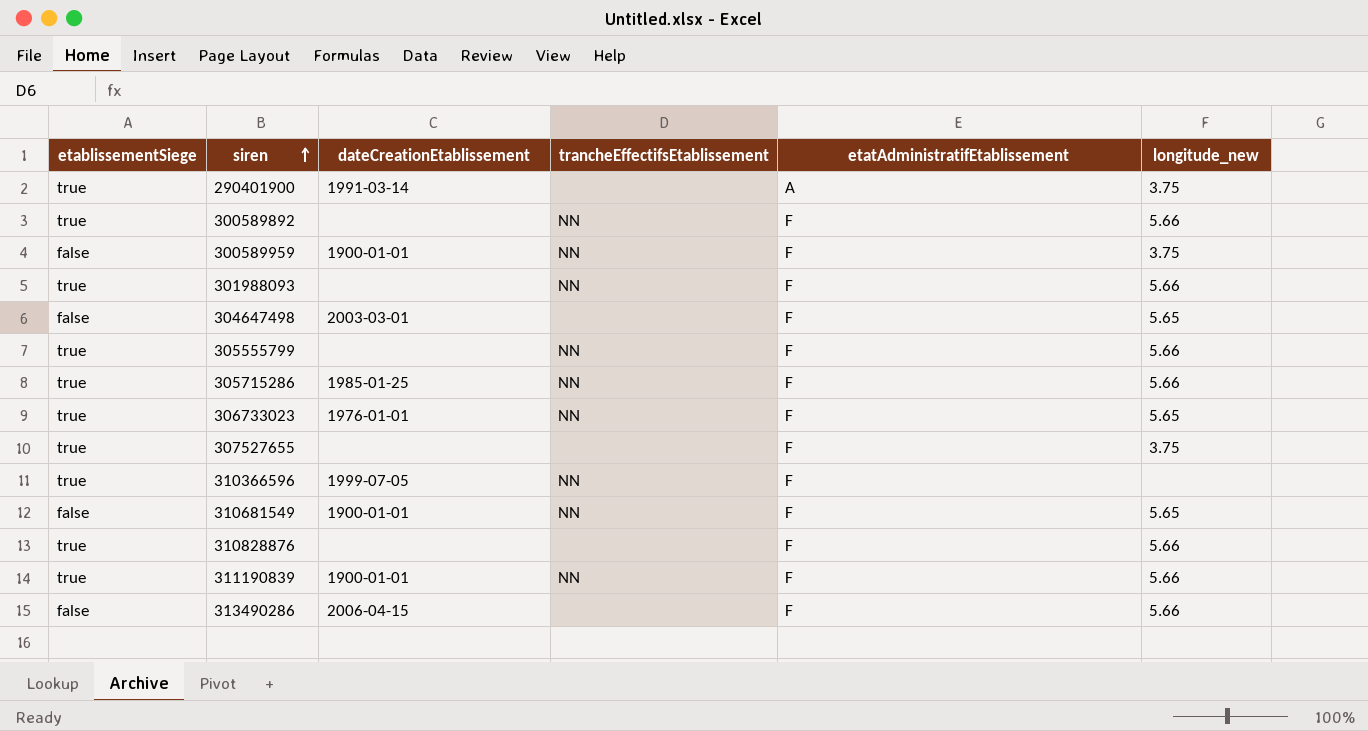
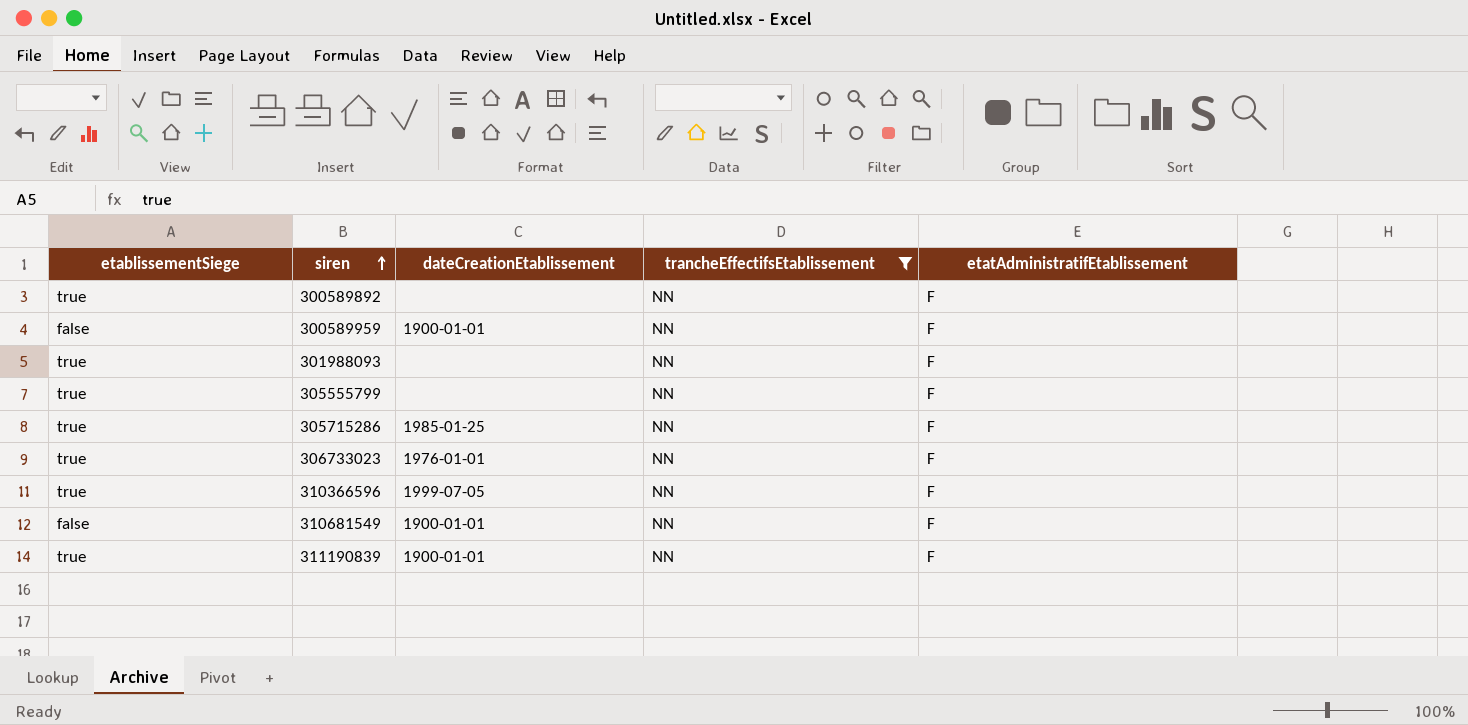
filter: none -> trancheEffectifsEtablissement = NN
column longitude_new | position: 6 -> none

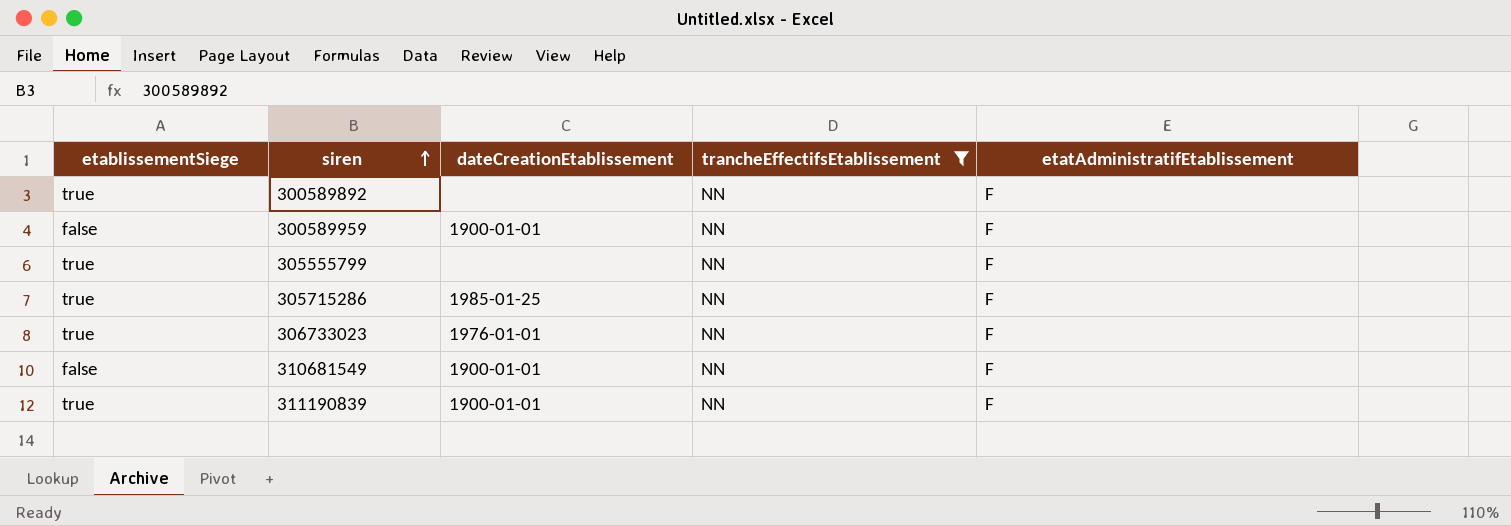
row 301988093: true | none | NN | F -> none
row 310366596: true | 1999-07-05 | NN | F -> none

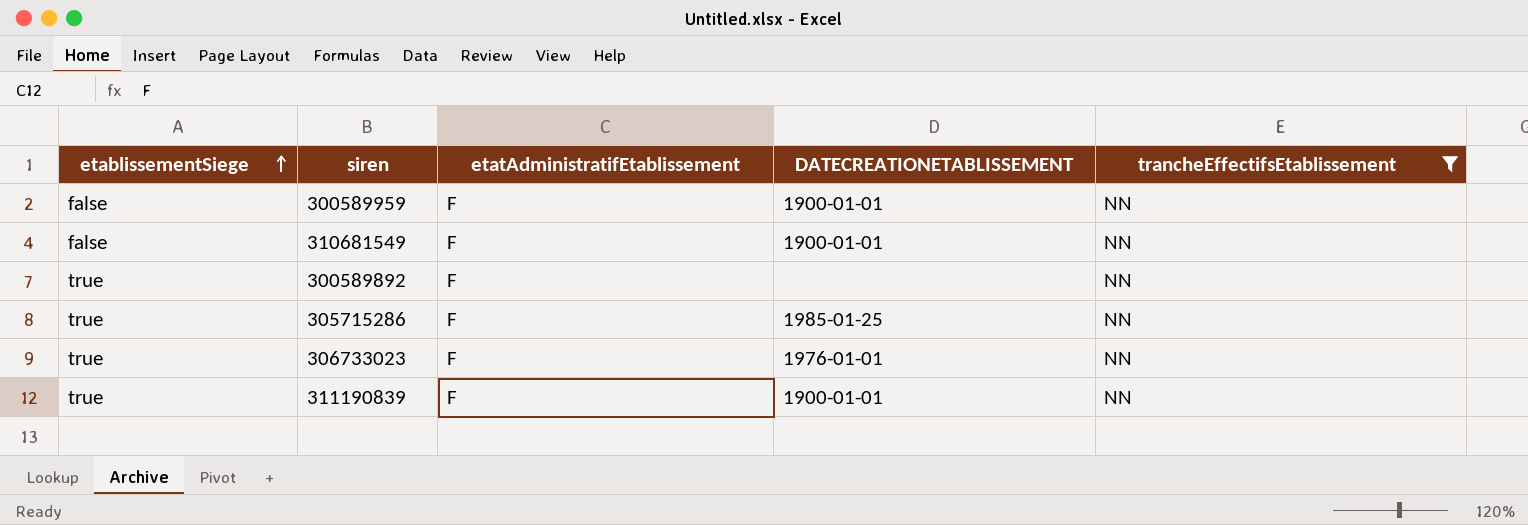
row order: siren ascending -> etablissementSiege ascending
column etatAdministratifEtablissement | position: 5 -> 3
column name: dateCreationEtablissement -> DATECREATIONETABLISSEMENT
row 305555799: true | none | NN | F -> none

